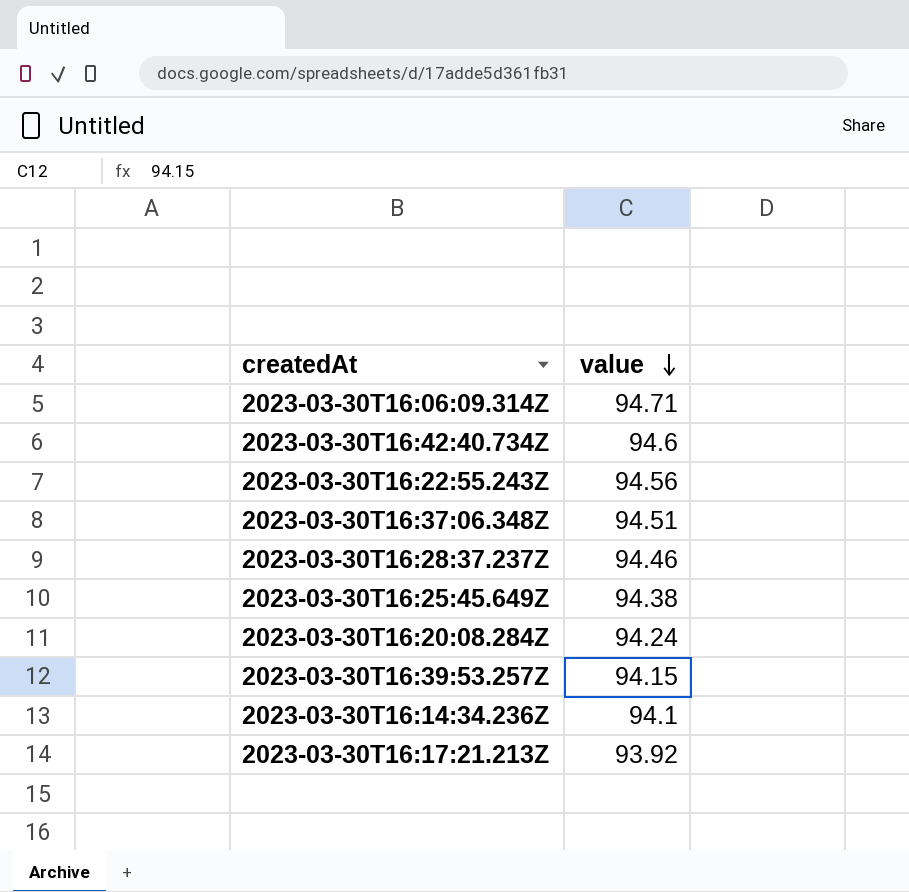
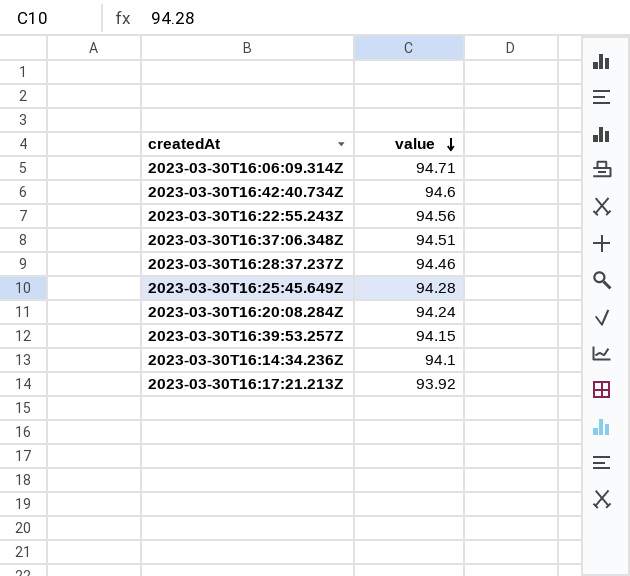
2023-03-30T16:25:45.649Z | value: 94.38 -> 94.28

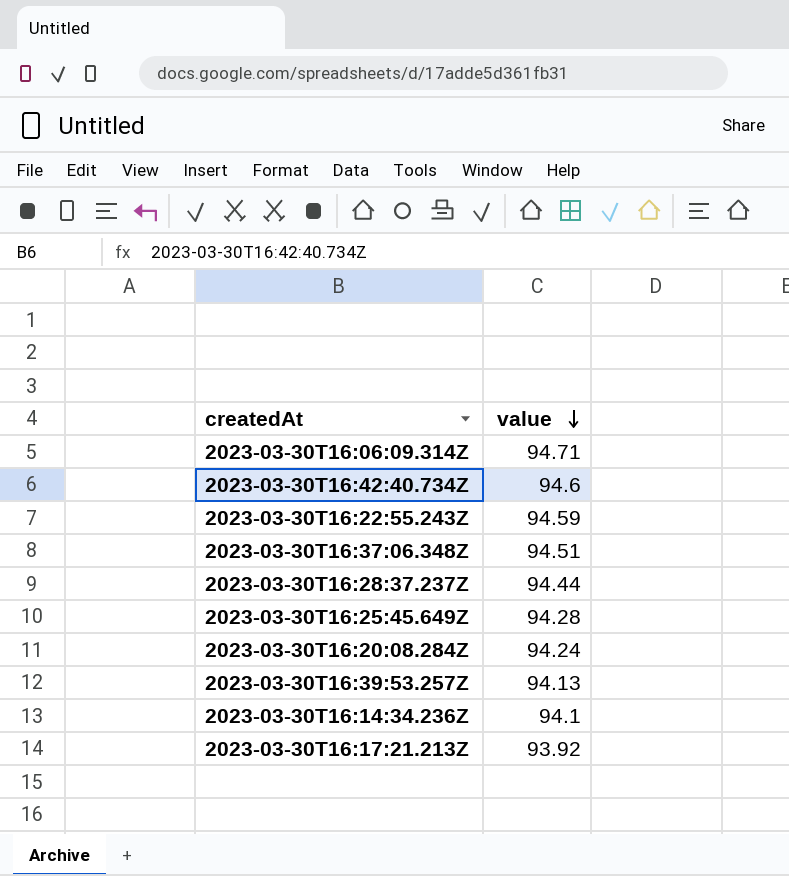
2023-03-30T16:22:55.243Z | value: 94.56 -> 94.59
2023-03-30T16:28:37.237Z | value: 94.46 -> 94.44
2023-03-30T16:39:53.257Z | value: 94.15 -> 94.13

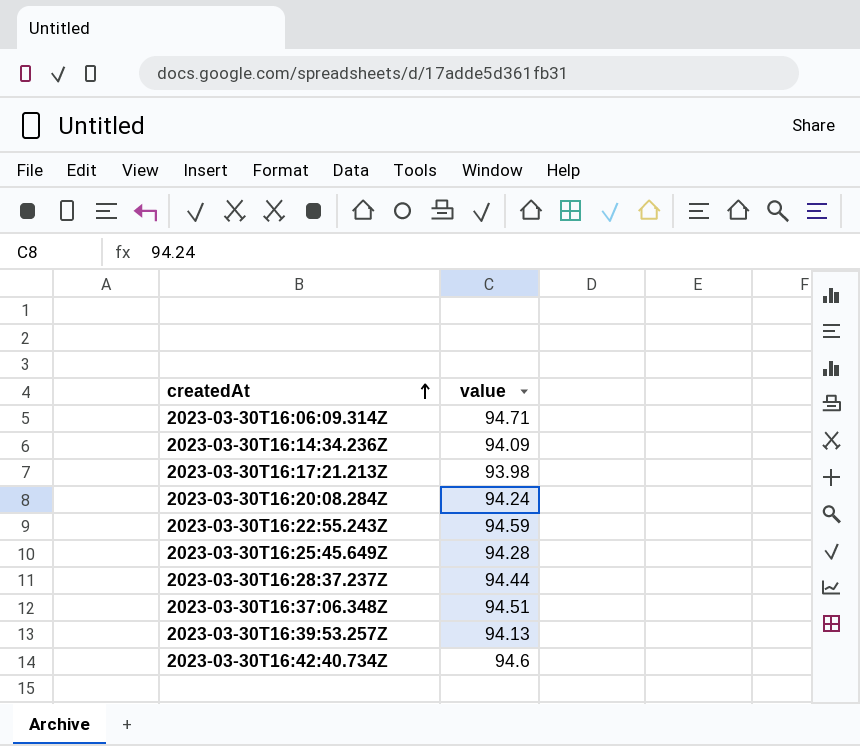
row order: value descending -> createdAt ascending
2023-03-30T16:14:34.236Z | value: 94.1 -> 94.09
2023-03-30T16:17:21.213Z | value: 93.92 -> 93.98

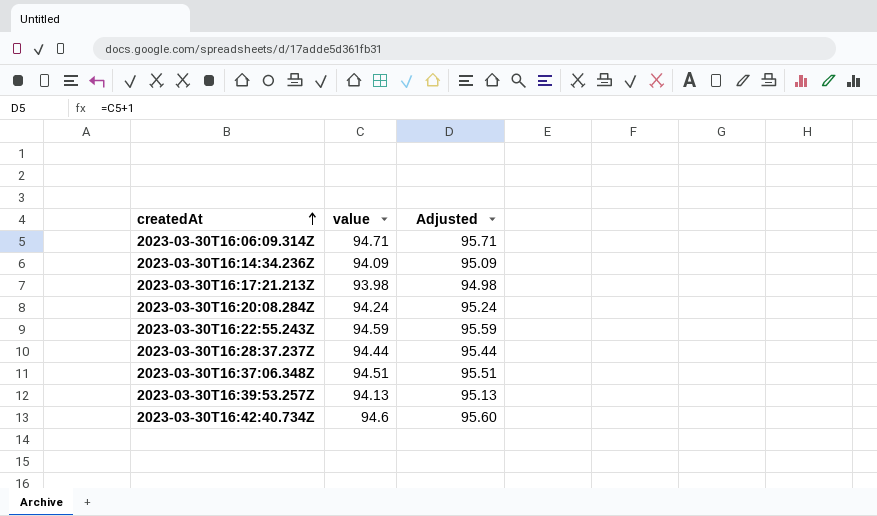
column Adjusted | formula: none -> [value] + 1
row 2023-03-30T16:25:45.649Z: 94.28 -> none

